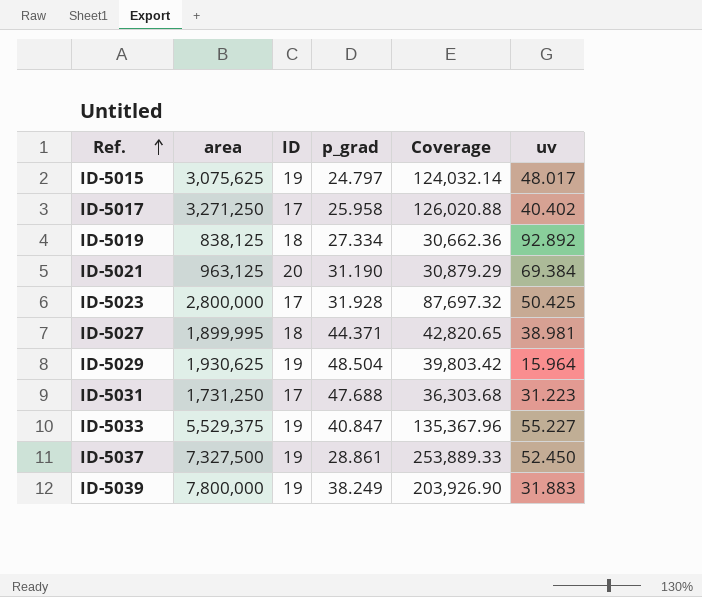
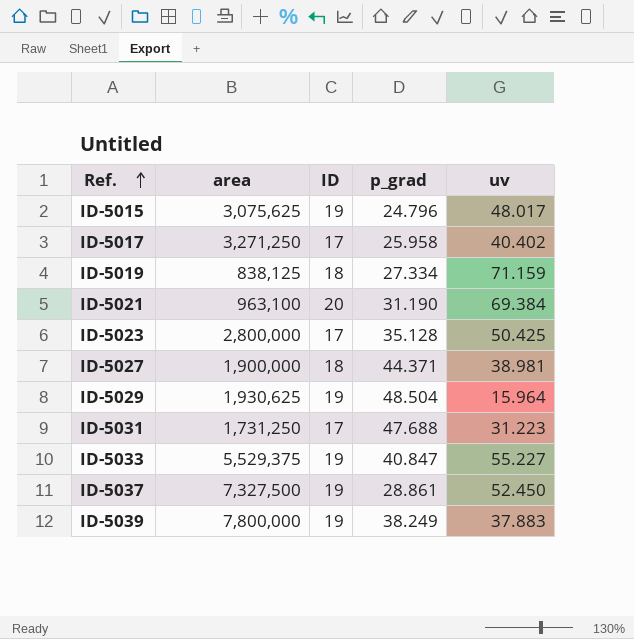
column Coverage | formula: [area] / [p_grad] -> none
ID-5015 | p_grad: 24.797 -> 24.796
ID-5019 | uv: 92.892 -> 71.159
ID-5021 | area: 963,125 -> 963,100
ID-5023 | p_grad: 31.928 -> 35.128
ID-5027 | area: 1,899,995 -> 1,900,000
ID-5039 | uv: 31.883 -> 37.883

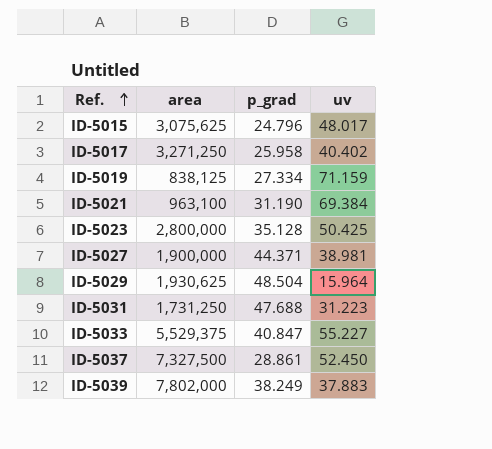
column ID | position: 3 -> none
ID-5039 | area: 7,800,000 -> 7,802,000

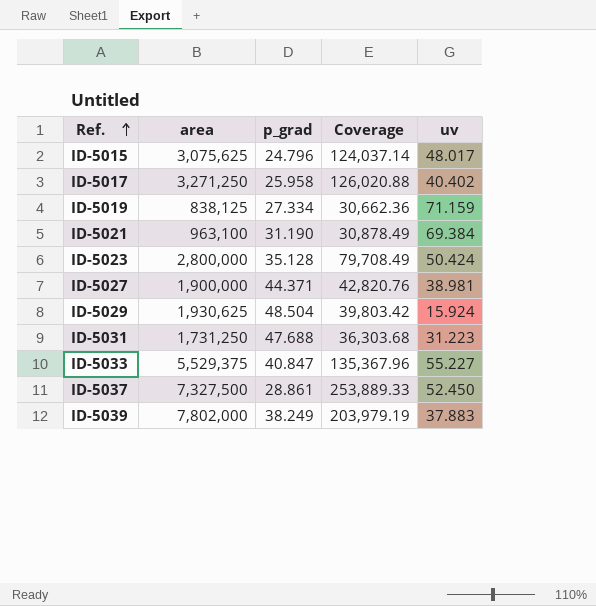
column Coverage | formula: none -> [area] / [p_grad]
ID-5023 | uv: 50.425 -> 50.424
ID-5029 | uv: 15.964 -> 15.924

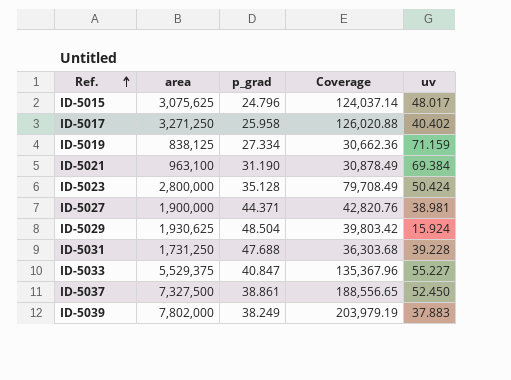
ID-5031 | uv: 31.223 -> 39.228
ID-5037 | p_grad: 28.861 -> 38.861
ID-5037 | Coverage: 253,889.33 -> 188,556.65

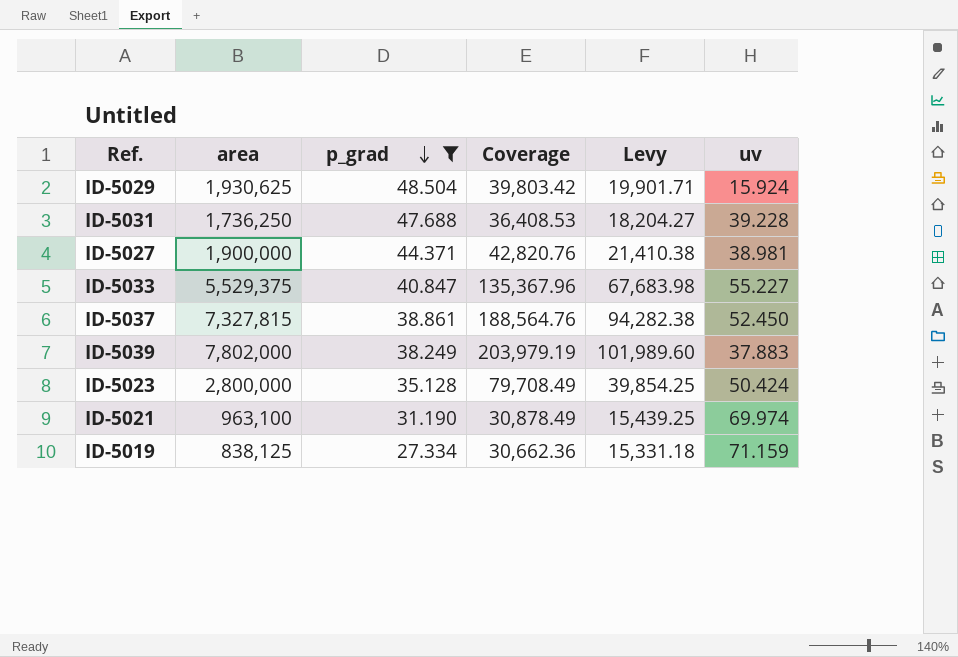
filter: none -> p_grad >= 27.334
row order: Ref. ascending -> p_grad descending
column Levy | formula: none -> [Coverage] * 0.5
ID-5031 | area: 1,731,250 -> 1,736,250
ID-5031 | Coverage: 36,303.68 -> 36,408.53
ID-5037 | area: 7,327,500 -> 7,327,815
ID-5037 | Coverage: 188,556.65 -> 188,564.76
ID-5021 | uv: 69.384 -> 69.974

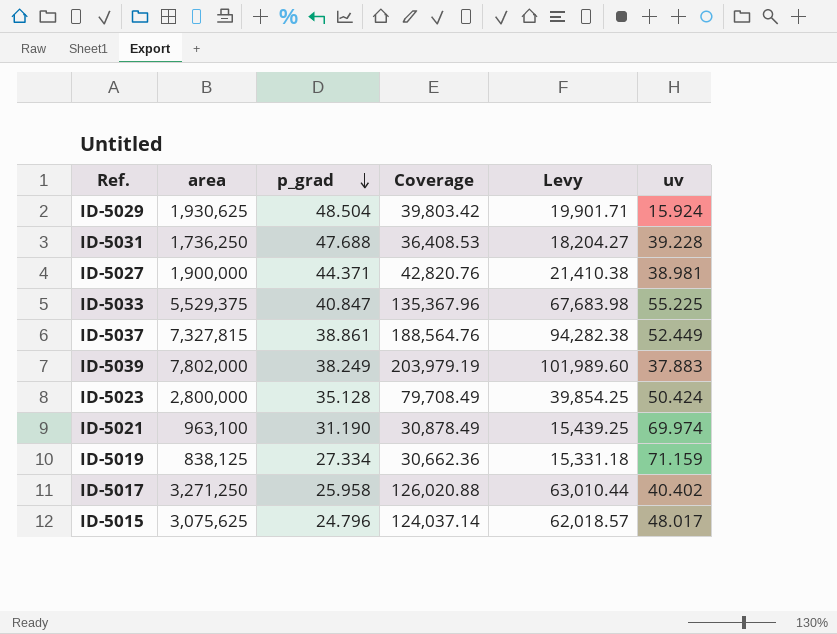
filter: p_grad >= 27.334 -> none
ID-5033 | uv: 55.227 -> 55.225
ID-5037 | uv: 52.450 -> 52.449

